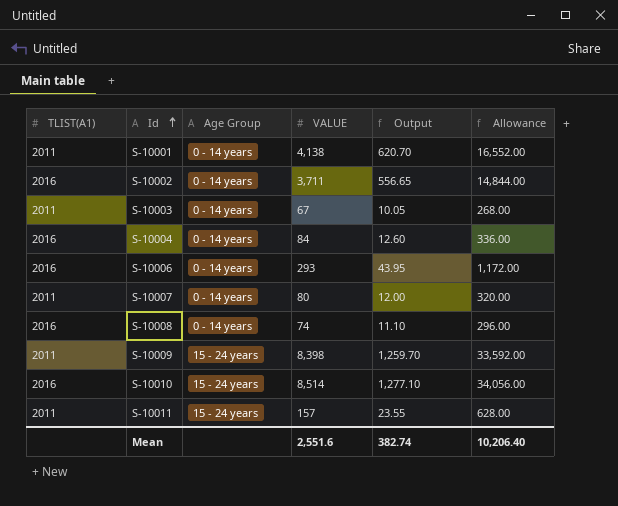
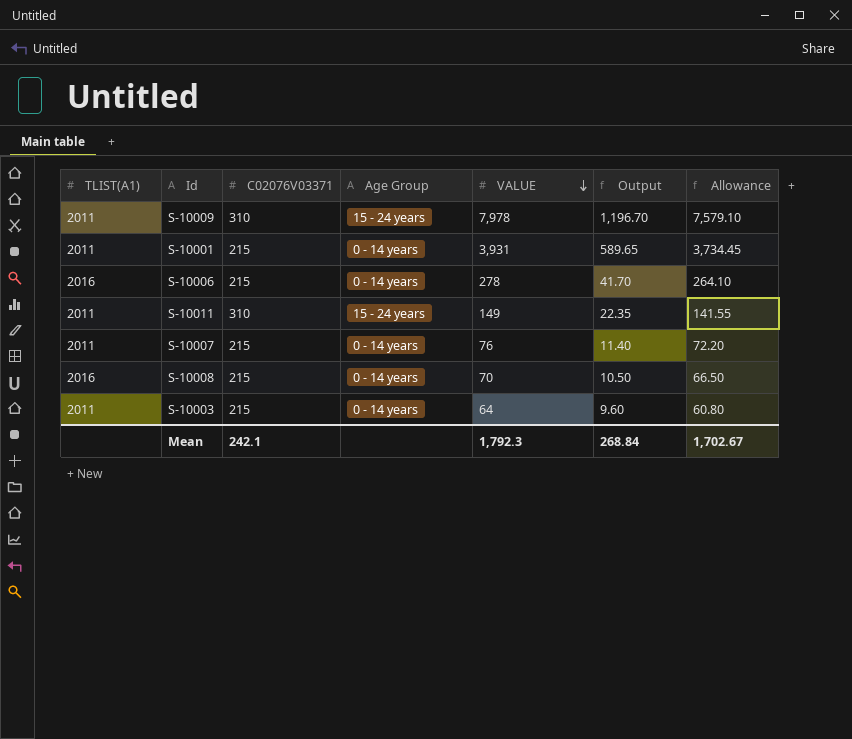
row order: Id ascending -> VALUE descending
column C02076V03371 | position: none -> 3
column Allowance | formula: [VALUE] * 4 -> [VALUE] * 0.95
row S-10002: 2016 | 0 - 14 years | 3,711 | 556.65 | 14,844.00 -> none
row S-10004: 2016 | 0 - 14 years | 84 | 12.60 | 336.00 -> none
row S-10010: 2016 | 15 - 24 years | 8,514 | 1,277.10 | 34,056.00 -> none
S-10009 | VALUE: 8,398 -> 7,978
S-10009 | Output: 1,259.70 -> 1,196.70
S-10001 | VALUE: 4,138 -> 3,931
S-10001 | Output: 620.70 -> 589.65
S-10006 | VALUE: 293 -> 278
S-10006 | Output: 43.95 -> 41.70
S-10011 | VALUE: 157 -> 149
S-10011 | Output: 23.55 -> 22.35
S-10007 | VALUE: 80 -> 76
S-10007 | Output: 12.00 -> 11.40
S-10008 | VALUE: 74 -> 70
S-10008 | Output: 11.10 -> 10.50
S-10003 | VALUE: 67 -> 64
S-10003 | Output: 10.05 -> 9.60
Mean | VALUE: 2,551.6 -> 1,792.3
Mean | Output: 382.74 -> 268.84
Mean | Allowance: 10,206.40 -> 1,702.67

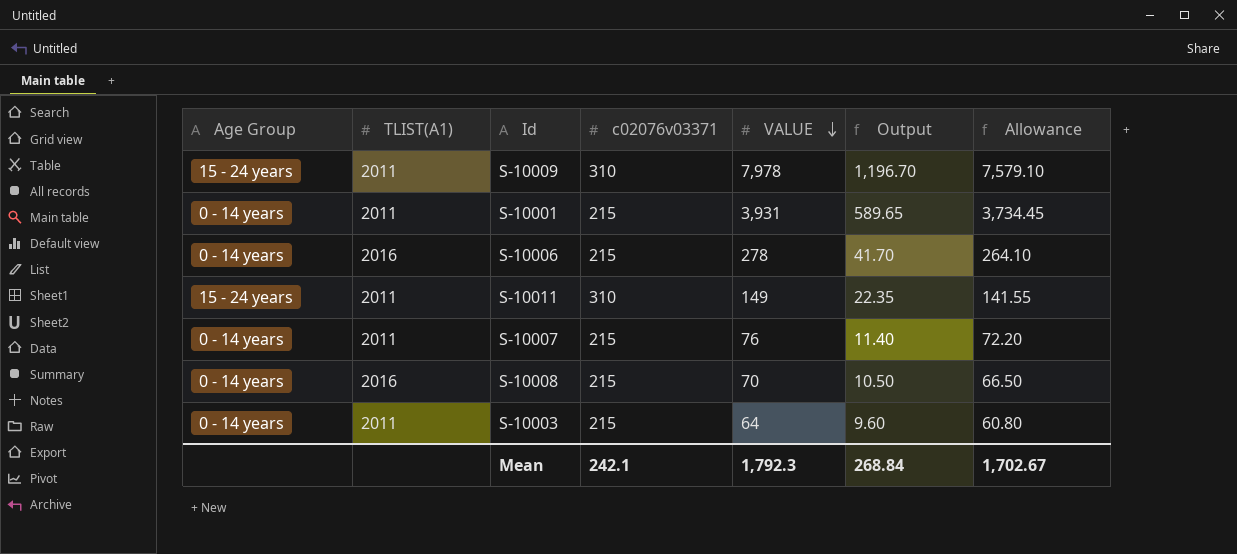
column Age Group | position: 4 -> 1
column name: C02076V03371 -> c02076v03371

